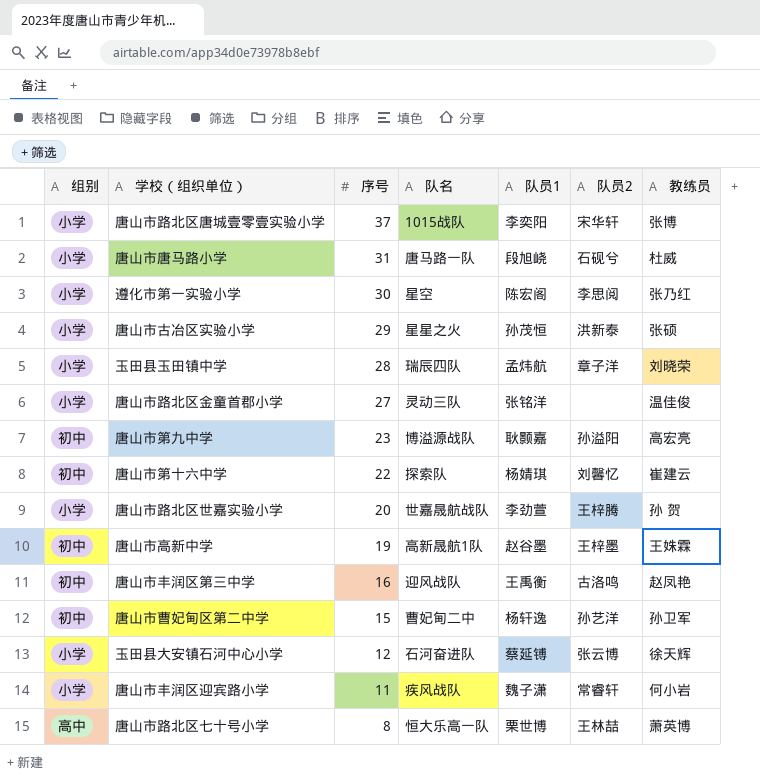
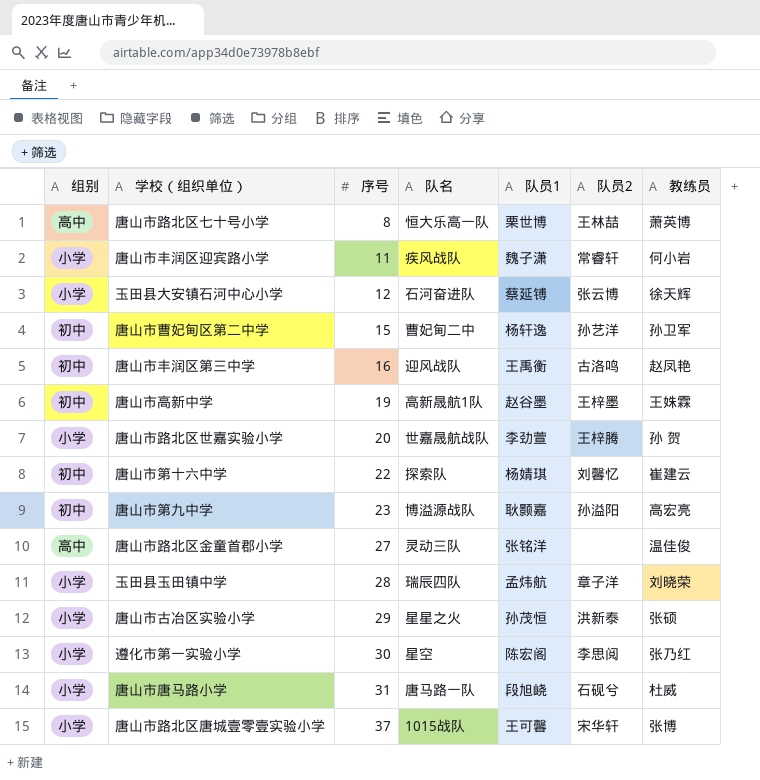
row order: 序号 descending -> 序号 ascending
唐山市路北区金童首郡小学 | 组别: 小学 -> 高中
唐山市路北区唐城壹零壹实验小学 | 队员1: 李奕阳 -> 王可馨

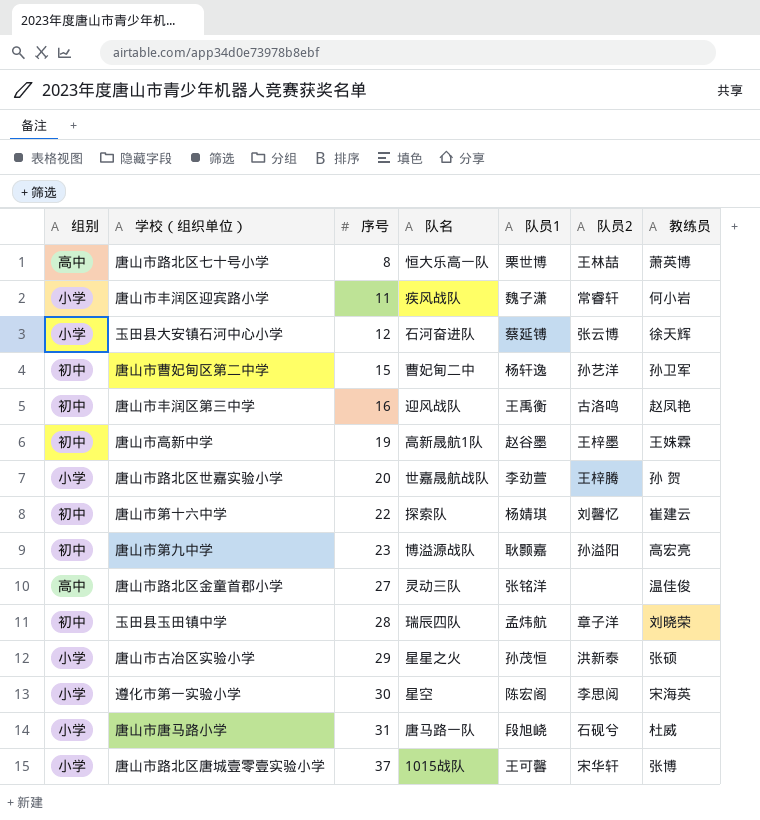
玉田县玉田镇中学 | 组别: 小学 -> 初中
遵化市第一实验小学 | 教练员: 张乃红 -> 宋海英

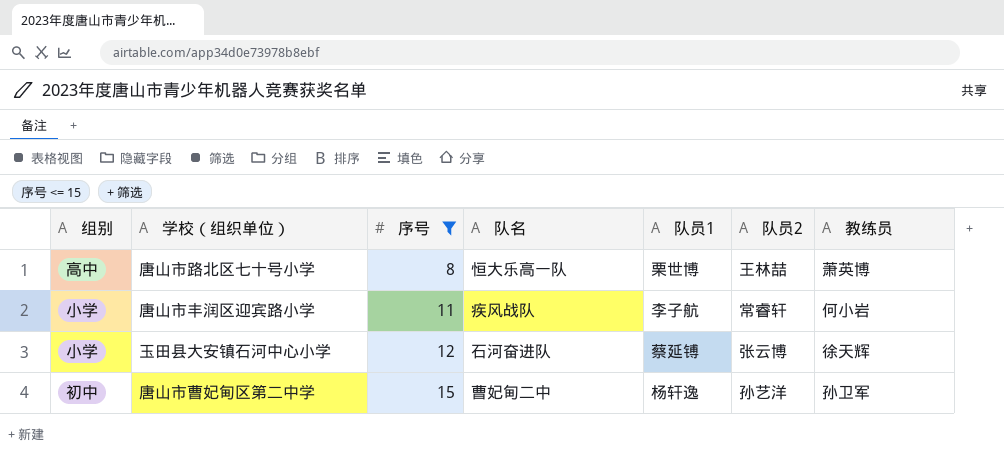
filter: none -> 序号 <= 15
唐山市丰润区迎宾路小学 | 队员1: 魏子潇 -> 李子航

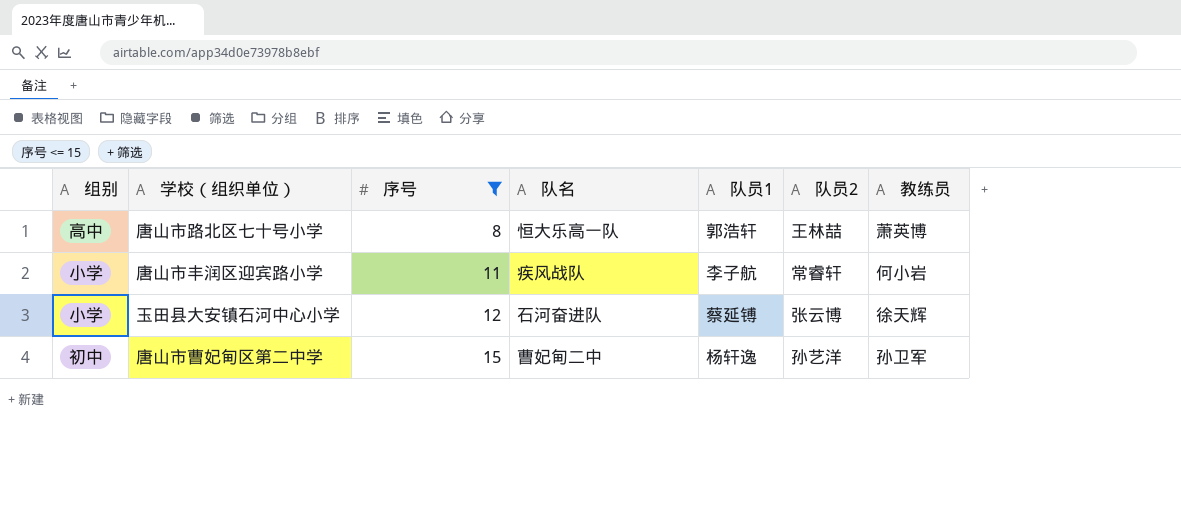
唐山市路北区七十号小学 | 队员1: 栗世博 -> 郭浩轩

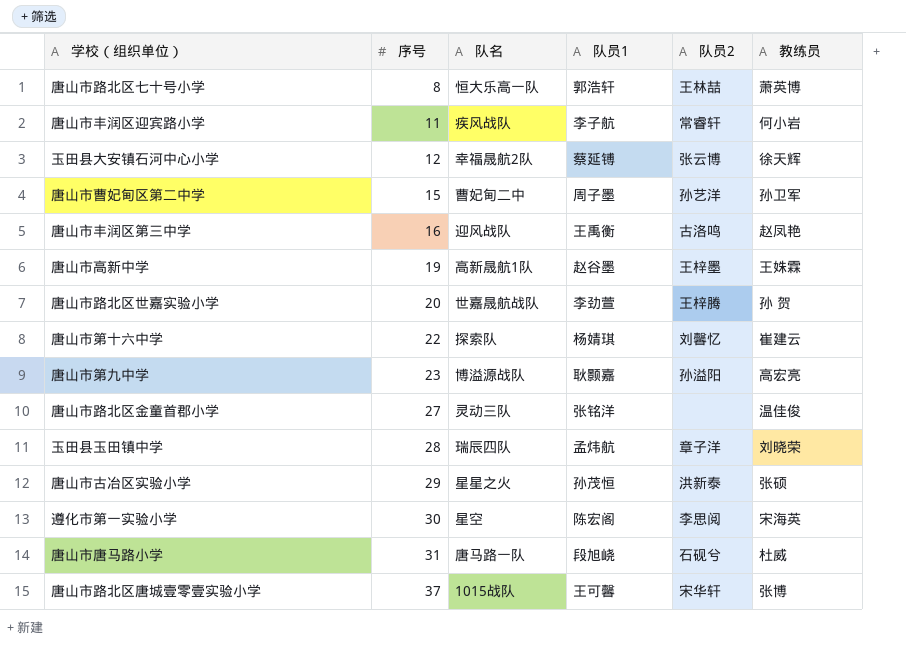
filter: 序号 <= 15 -> none
column 组别 | position: 1 -> none
玉田县大安镇石河中心小学 | 队名: 石河奋进队 -> 幸福晟航2队
唐山市曹妃甸区第二中学 | 队员1: 杨轩逸 -> 周子墨

